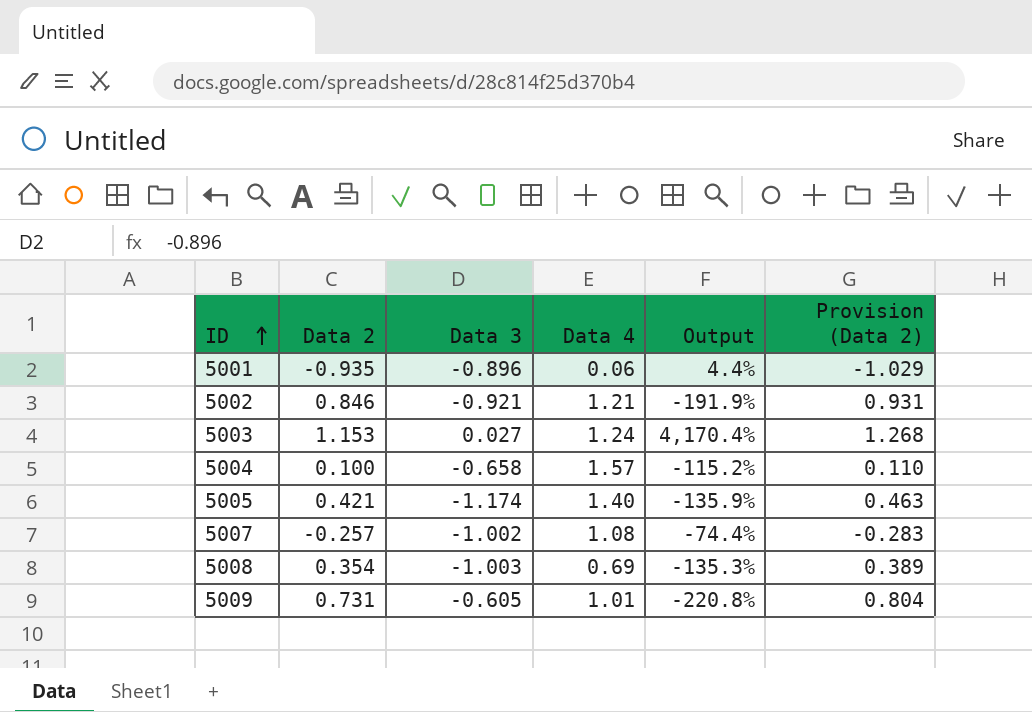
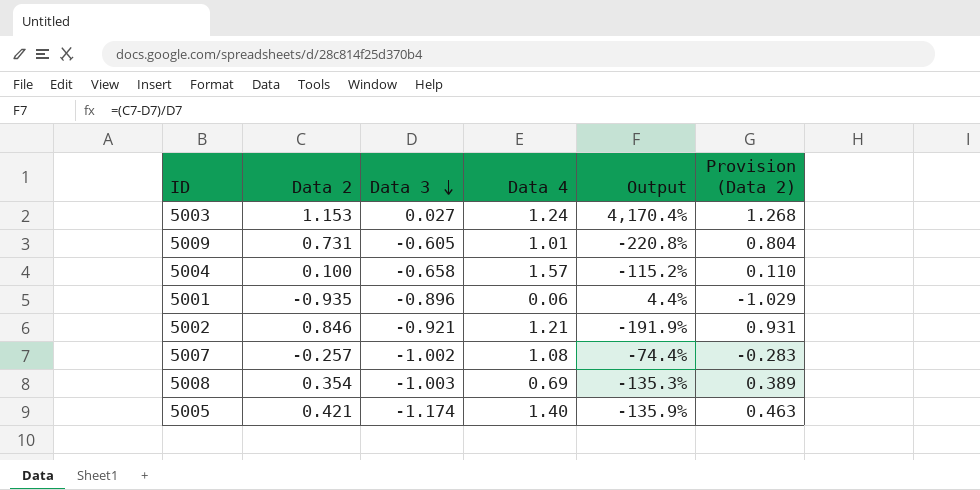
row order: ID ascending -> Data 3 descending

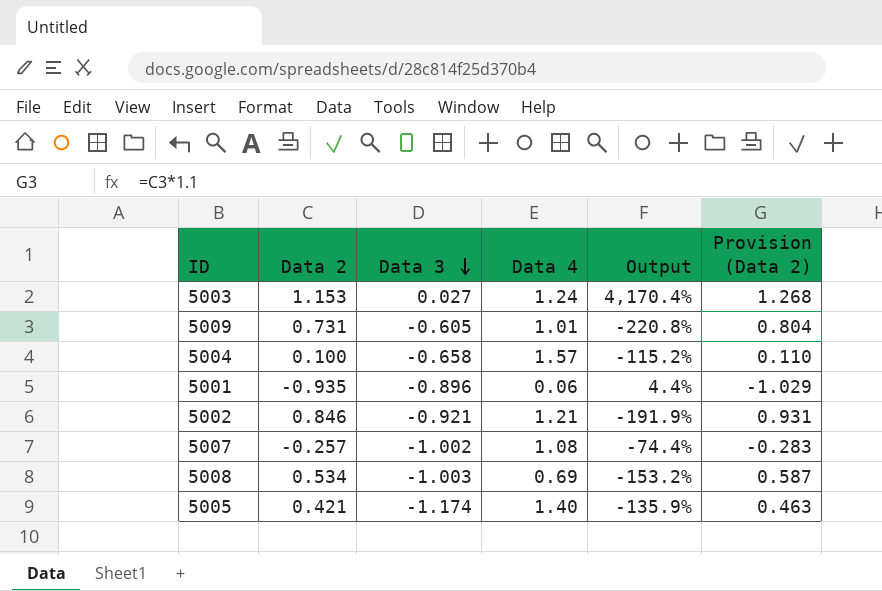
5008 | Data 2: 0.354 -> 0.534
5008 | Output: -135.3% -> -153.2%
5008 | Provision (Data 2): 0.389 -> 0.587

